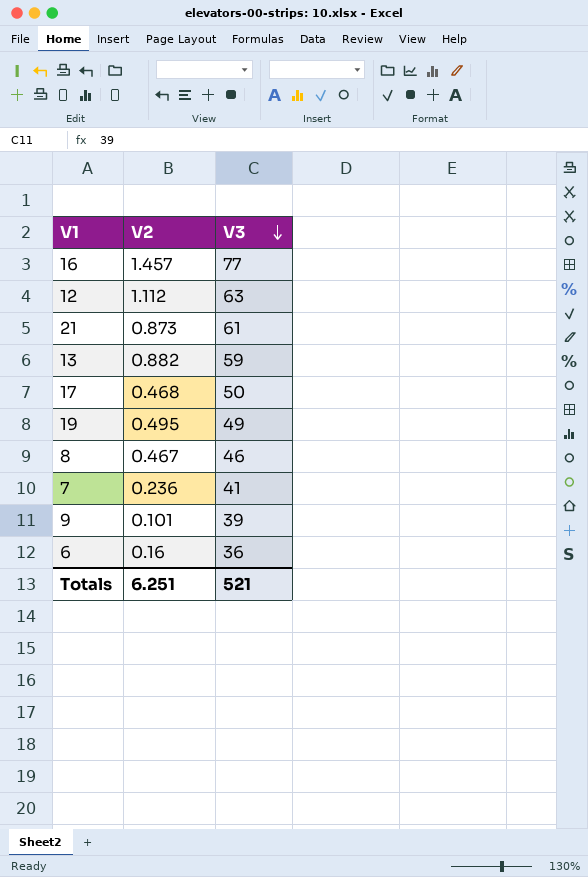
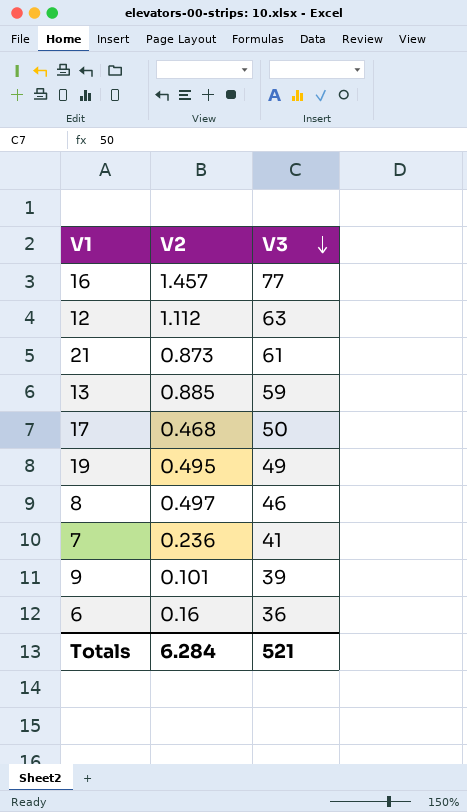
13 | V2: 0.882 -> 0.885
8 | V2: 0.467 -> 0.497
Totals | V2: 6.251 -> 6.284

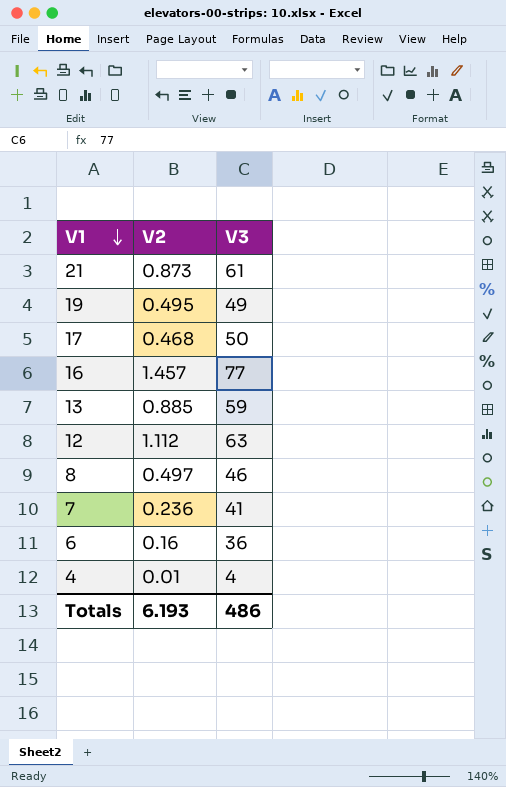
row order: V3 descending -> V1 descending
row 9: 0.101 | 39 -> none
row 4: none -> 0.01 | 4
Totals | V2: 6.284 -> 6.193
Totals | V3: 521 -> 486

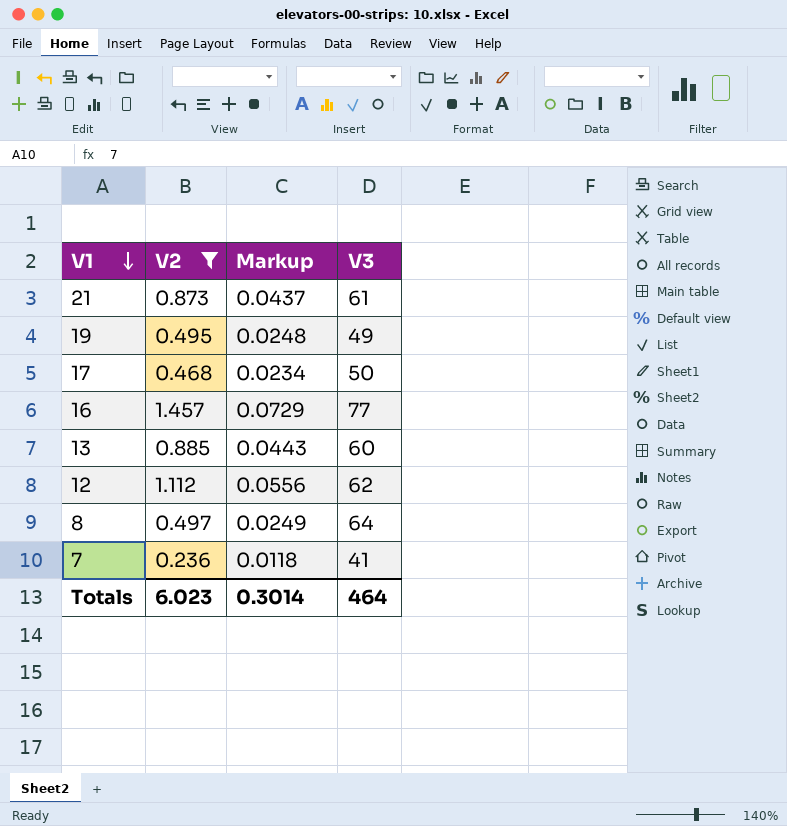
filter: none -> V2 >= 0.236
column Markup | formula: none -> [V2] * 0.05
13 | V3: 59 -> 60
12 | V3: 63 -> 62
8 | V3: 46 -> 64
Totals | V2: 6.193 -> 6.023
Totals | V3: 486 -> 464

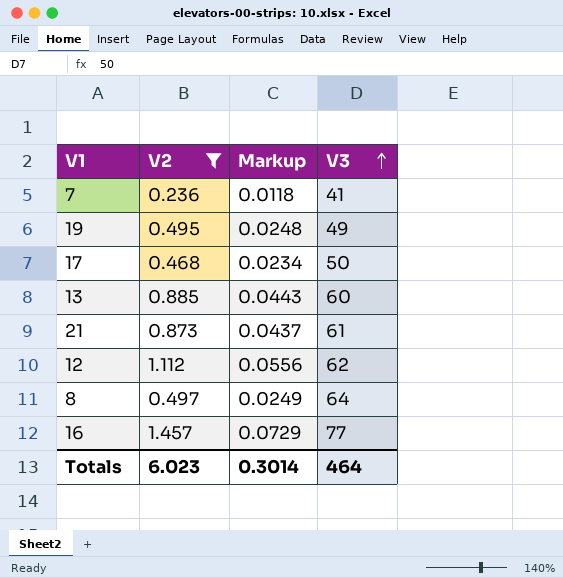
row order: V1 descending -> V3 ascending

